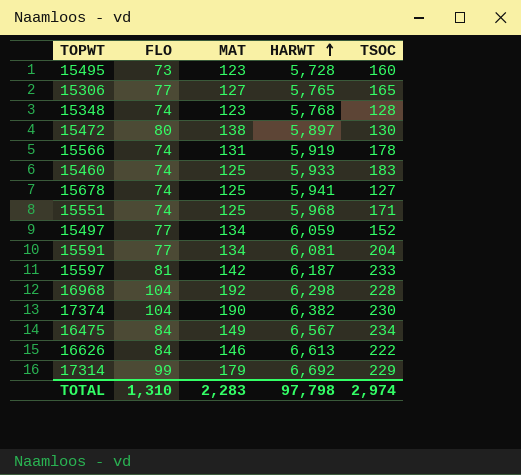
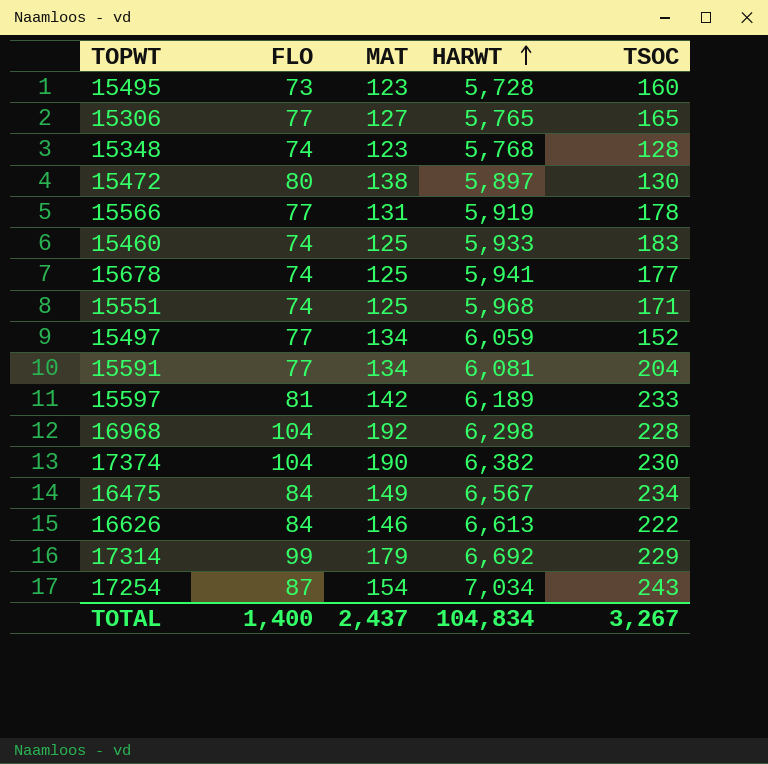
15566 | FLO: 74 -> 77
15678 | TSOC: 127 -> 177
15597 | HARWT: 6,187 -> 6,189
row 17254: none -> 87 | 154 | 7,034 | 243
TOTAL | FLO: 1,310 -> 1,400
TOTAL | MAT: 2,283 -> 2,437
TOTAL | HARWT: 97,798 -> 104,834
TOTAL | TSOC: 2,974 -> 3,267

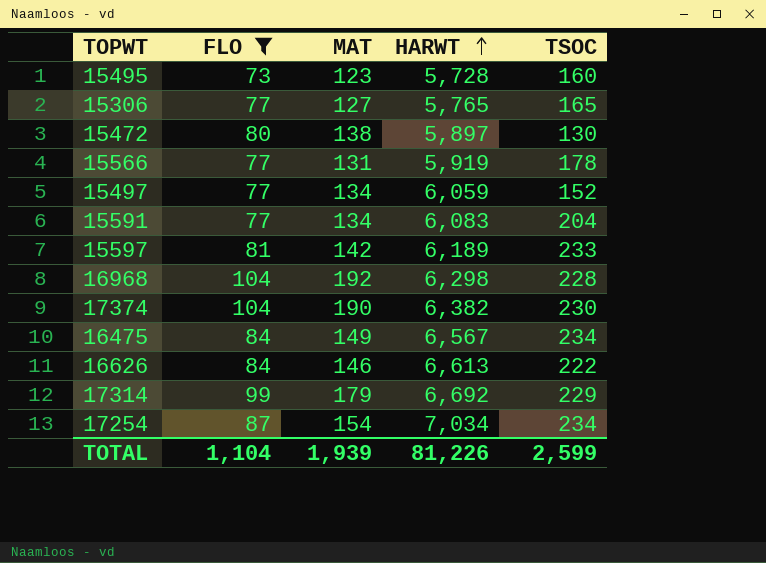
filter: none -> FLO != 74
15591 | HARWT: 6,081 -> 6,083
17254 | TSOC: 243 -> 234
TOTAL | FLO: 1,400 -> 1,104
TOTAL | MAT: 2,437 -> 1,939
TOTAL | HARWT: 104,834 -> 81,226
TOTAL | TSOC: 3,267 -> 2,599

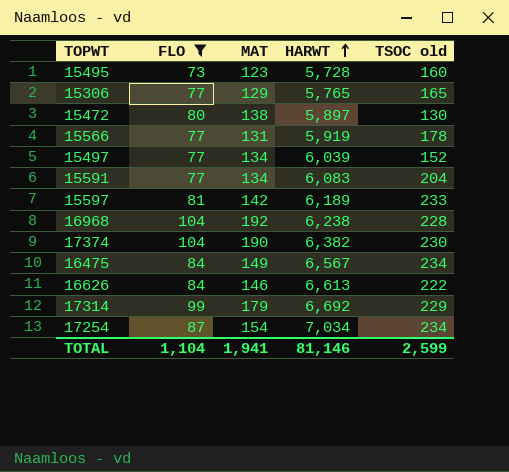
column name: TSOC -> TSOC old
15306 | MAT: 127 -> 129
15497 | HARWT: 6,059 -> 6,039
16968 | HARWT: 6,298 -> 6,238
TOTAL | MAT: 1,939 -> 1,941
TOTAL | HARWT: 81,226 -> 81,146

